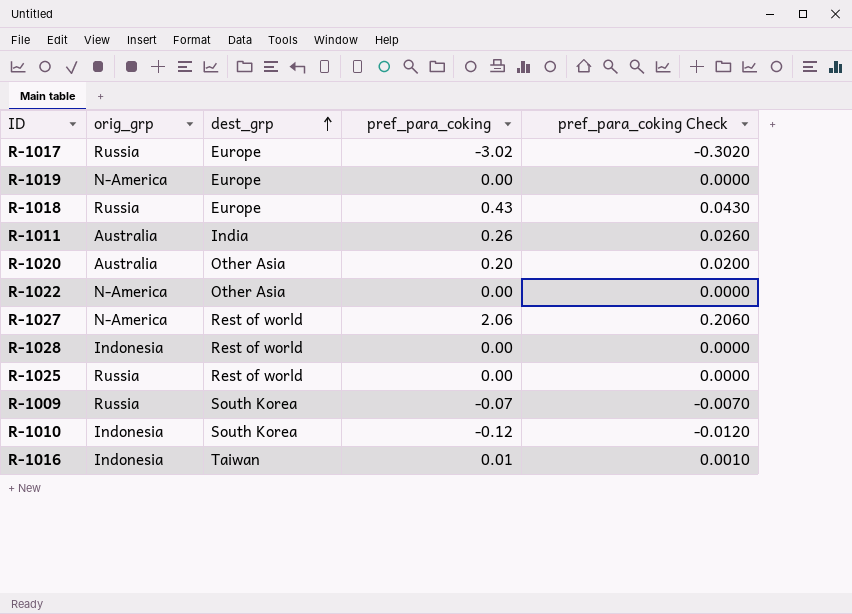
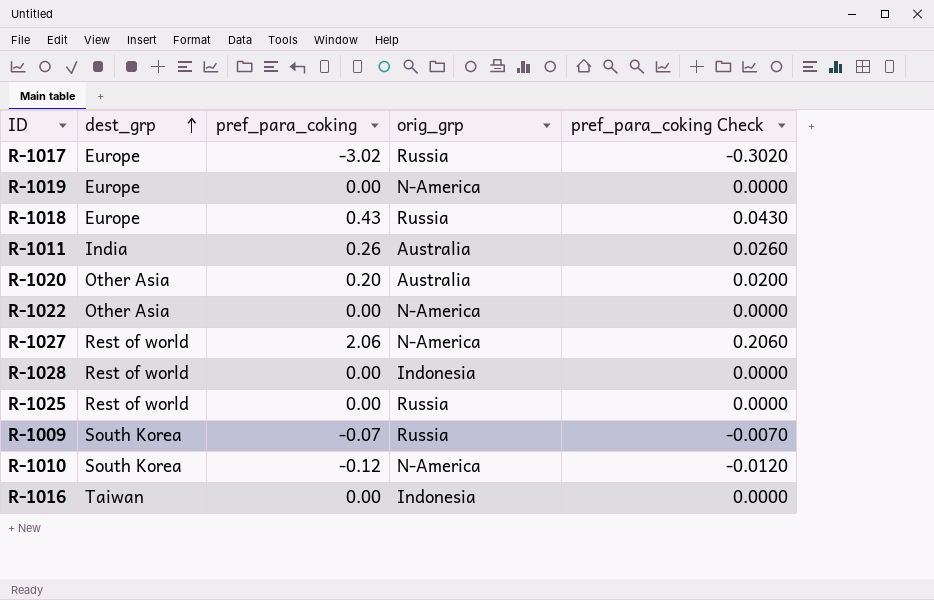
column orig_grp | position: 2 -> 4
R-1010 | orig_grp: Indonesia -> N-America
R-1016 | pref_para_coking: 0.01 -> 0.00
R-1016 | pref_para_coking Check: 0.0010 -> 0.0000

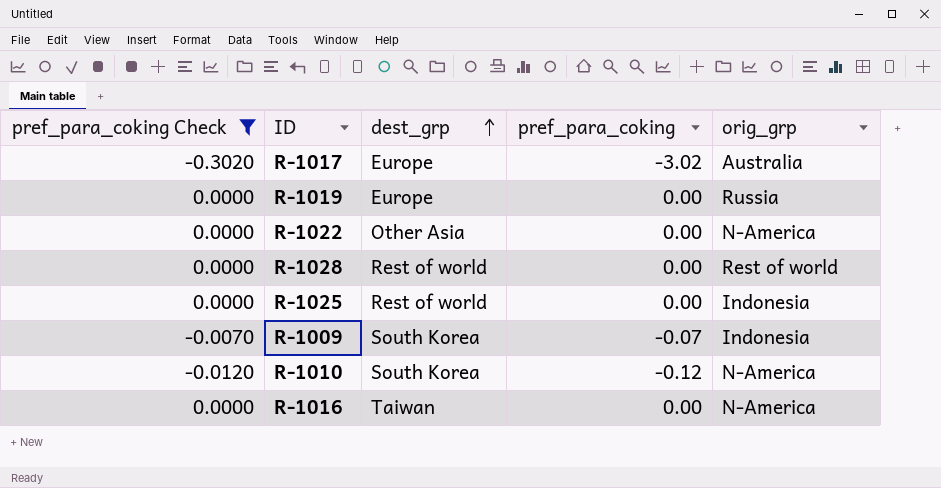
filter: none -> pref_para_coking Check <= 0.0000
column pref_para_coking Check | position: 5 -> 1
R-1017 | orig_grp: Russia -> Australia
R-1019 | orig_grp: N-America -> Russia
R-1028 | orig_grp: Indonesia -> Rest of world
R-1025 | orig_grp: Russia -> Indonesia
R-1009 | orig_grp: Russia -> Indonesia
R-1016 | orig_grp: Indonesia -> N-America

